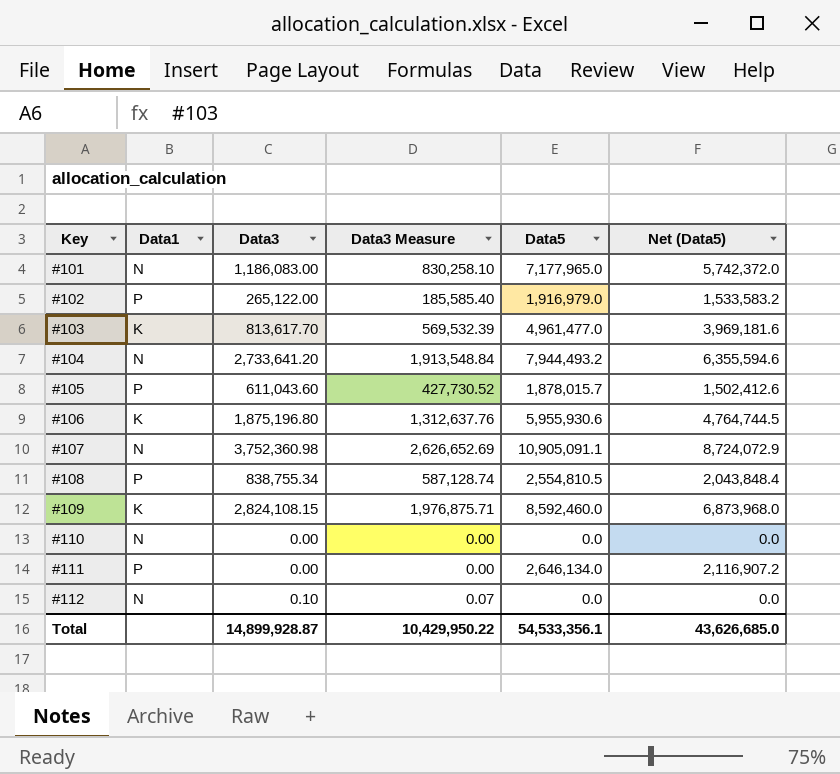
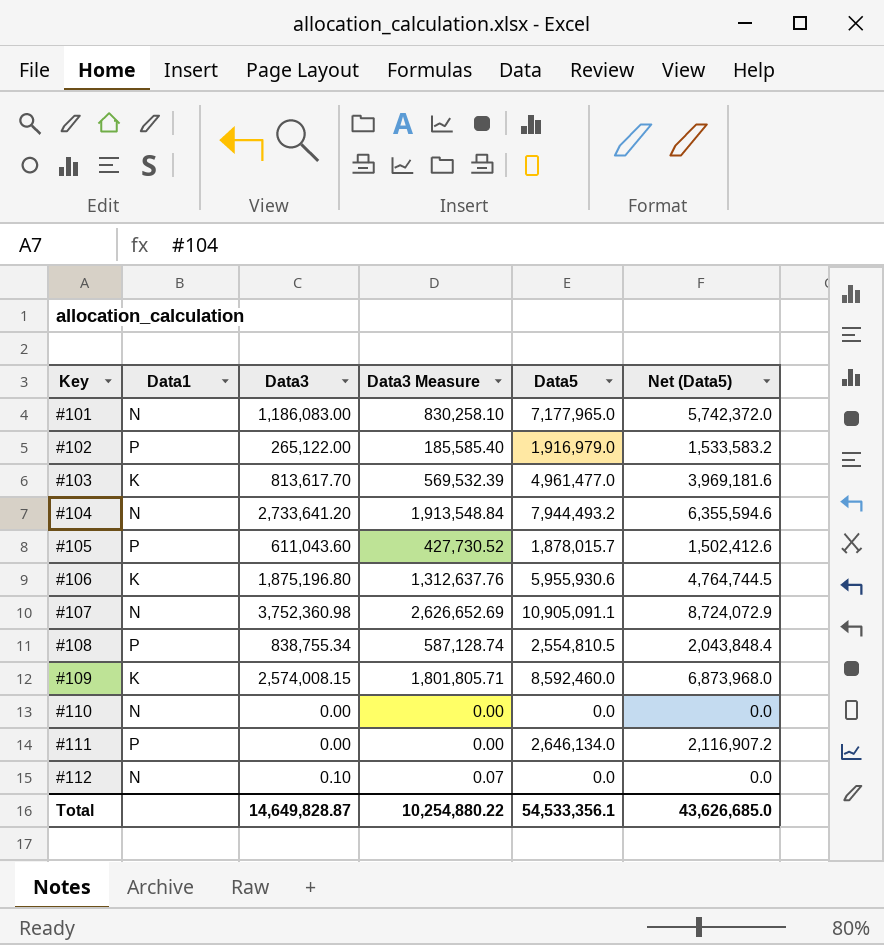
#109 | Data3: 2,824,108.15 -> 2,574,008.15
#109 | Data3 Measure: 1,976,875.71 -> 1,801,805.71
Total | Data3: 14,899,928.87 -> 14,649,828.87
Total | Data3 Measure: 10,429,950.22 -> 10,254,880.22

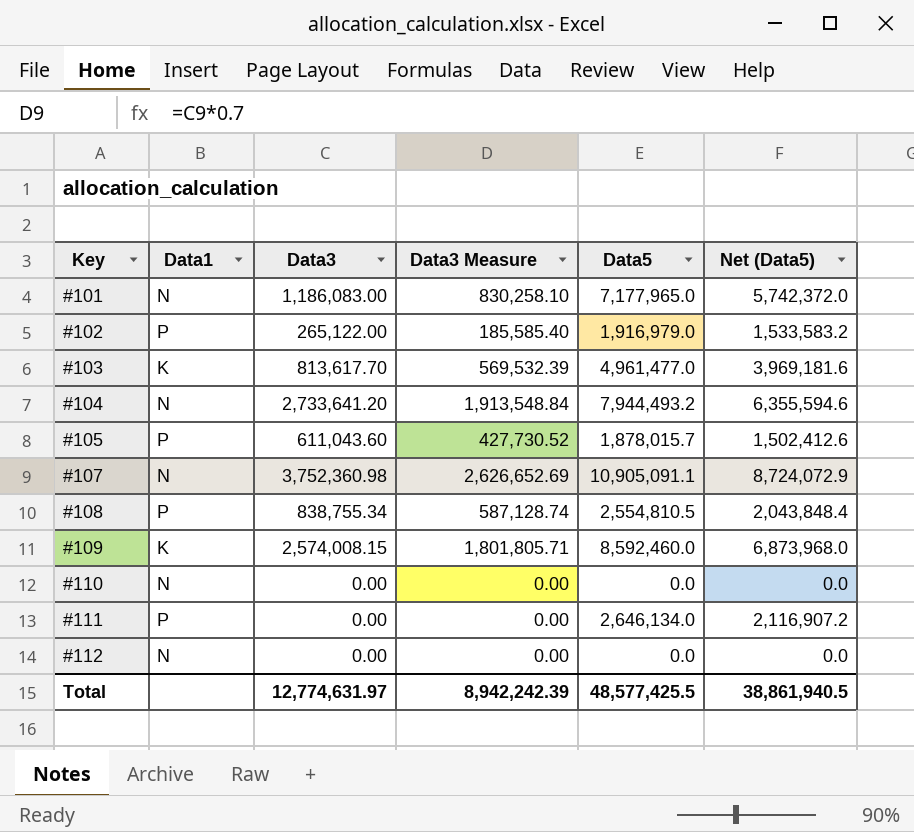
row #106: K | 1,875,196.80 | 1,312,637.76 | 5,955,930.6 | 4,764,744.5 -> none
#112 | Data3: 0.10 -> 0.00
#112 | Data3 Measure: 0.07 -> 0.00
Total | Data3: 14,649,828.87 -> 12,774,631.97
Total | Data3 Measure: 10,254,880.22 -> 8,942,242.39
Total | Data5: 54,533,356.1 -> 48,577,425.5
Total | Net (Data5): 43,626,685.0 -> 38,861,940.5

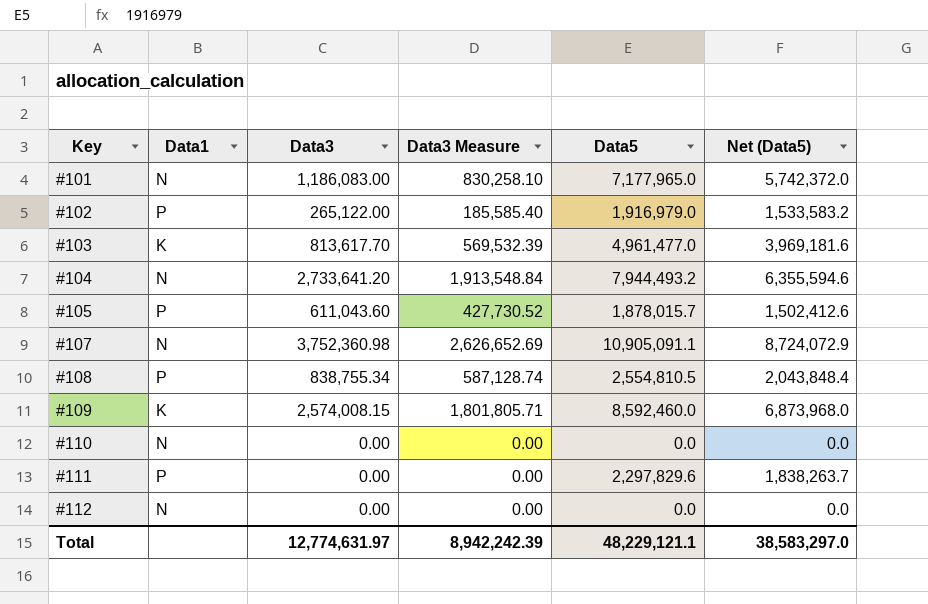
#111 | Data5: 2,646,134.0 -> 2,297,829.6
#111 | Net (Data5): 2,116,907.2 -> 1,838,263.7
Total | Data5: 48,577,425.5 -> 48,229,121.1
Total | Net (Data5): 38,861,940.5 -> 38,583,297.0

